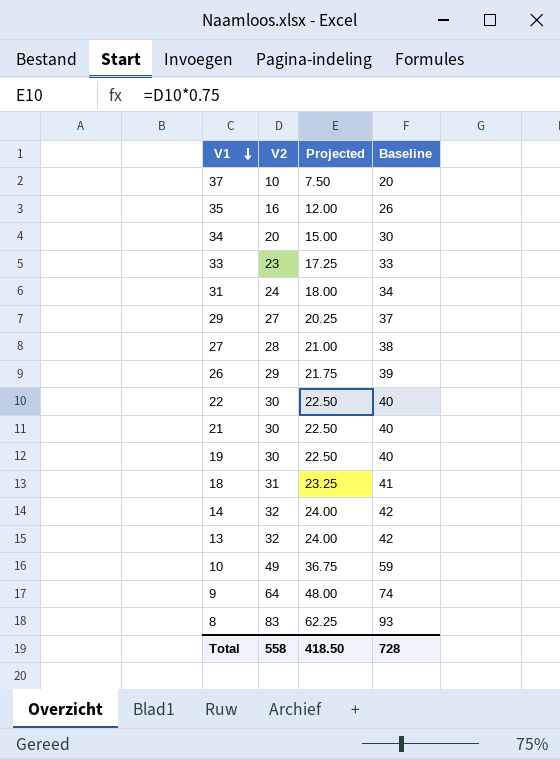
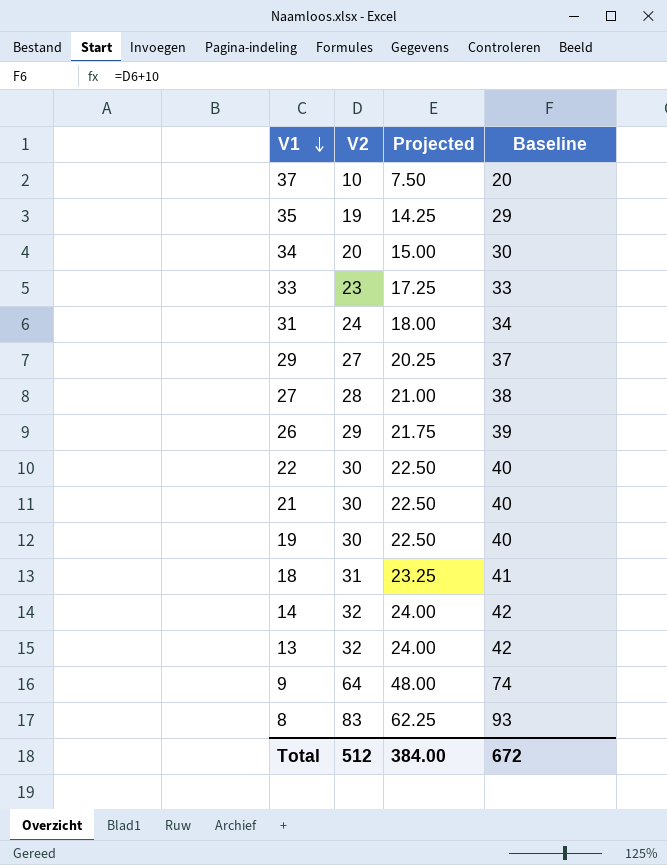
row 10: 49 | 36.75 | 59 -> none
35 | V2: 16 -> 19
35 | Projected: 12.00 -> 14.25
35 | Baseline: 26 -> 29
Total | V2: 558 -> 512
Total | Projected: 418.50 -> 384.00
Total | Baseline: 728 -> 672

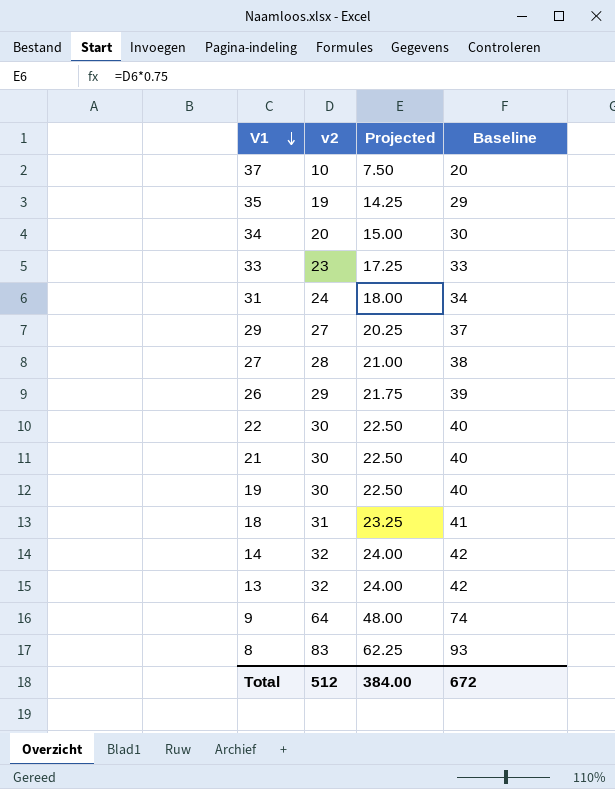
column name: V2 -> v2

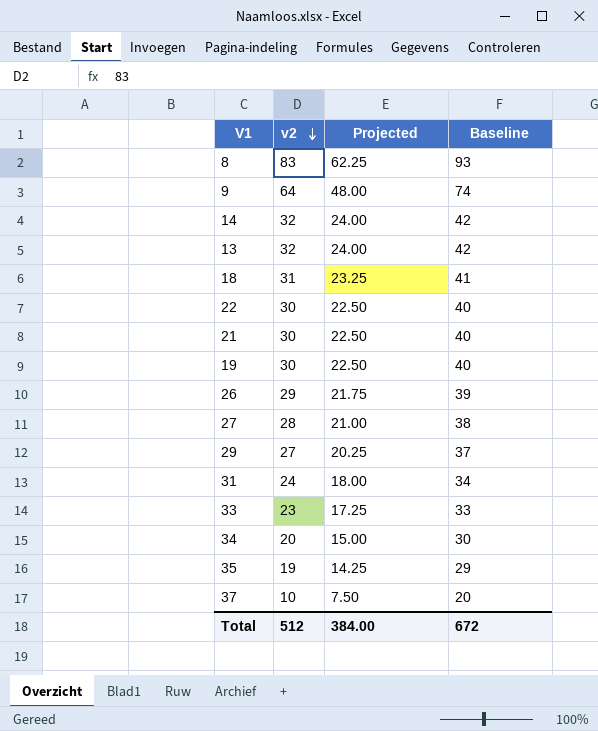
row order: V1 descending -> v2 descending

